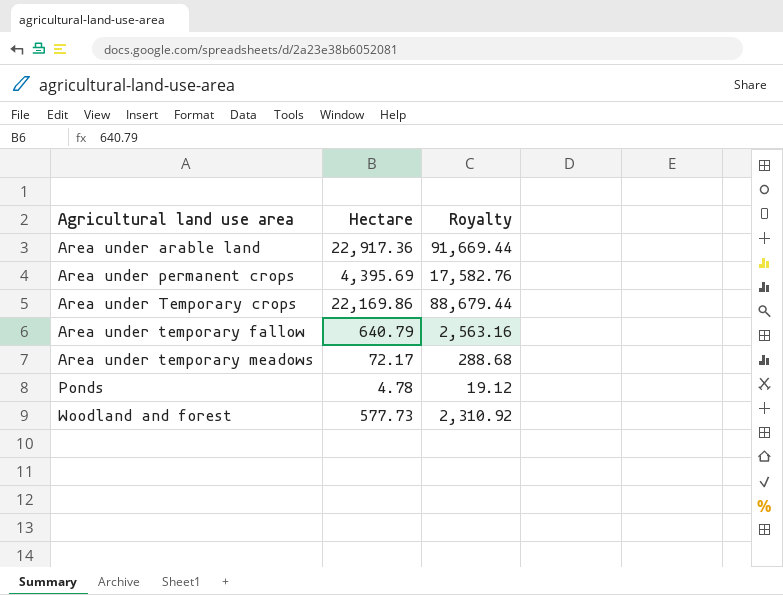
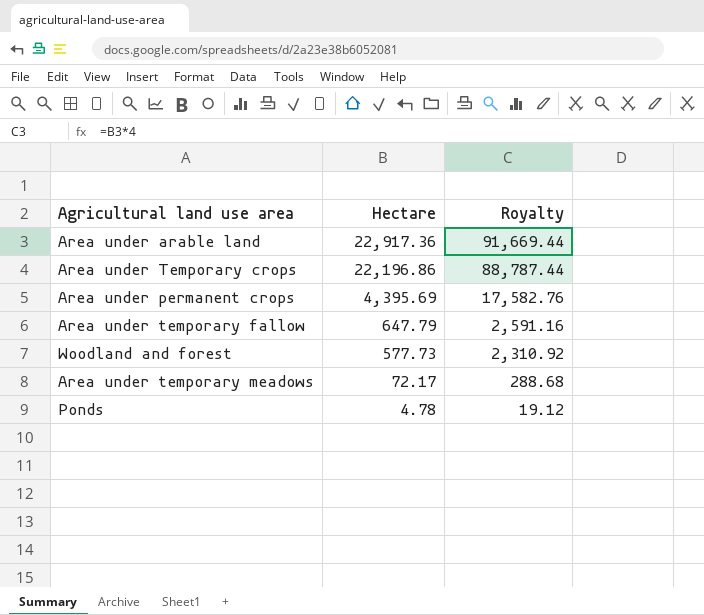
row order: Agricultural land use area ascending -> Hectare descending
Area under Temporary crops | Hectare: 22,169.86 -> 22,196.86
Area under Temporary crops | Royalty: 88,679.44 -> 88,787.44
Area under temporary fallow | Hectare: 640.79 -> 647.79
Area under temporary fallow | Royalty: 2,563.16 -> 2,591.16

